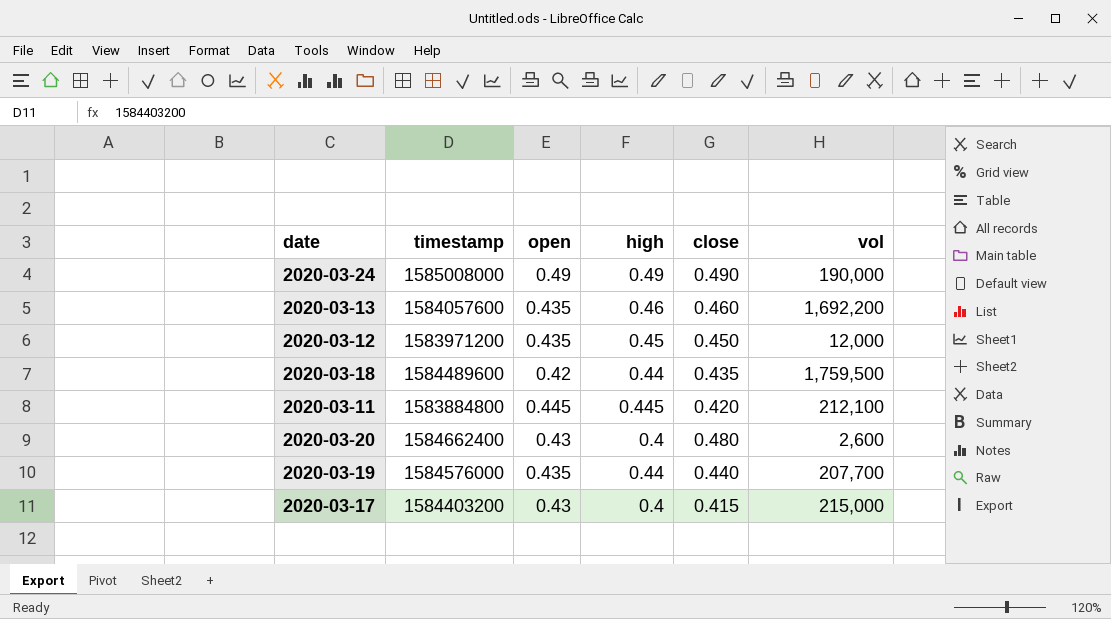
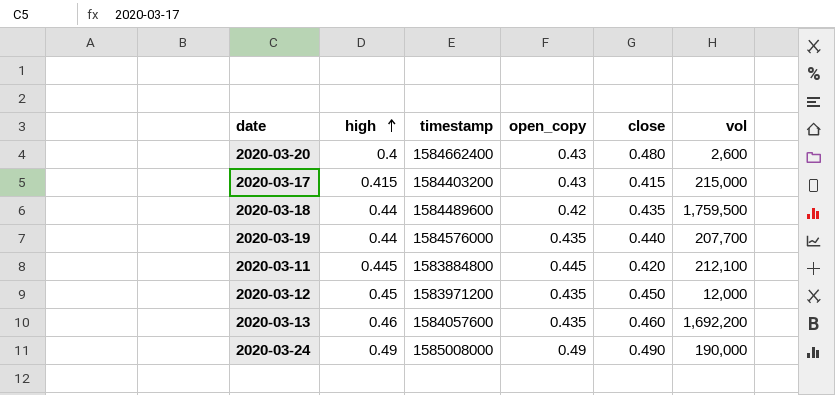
row order: none -> high ascending
column high | position: 4 -> 2
column name: open -> open_copy
2020-03-17 | high: 0.4 -> 0.415

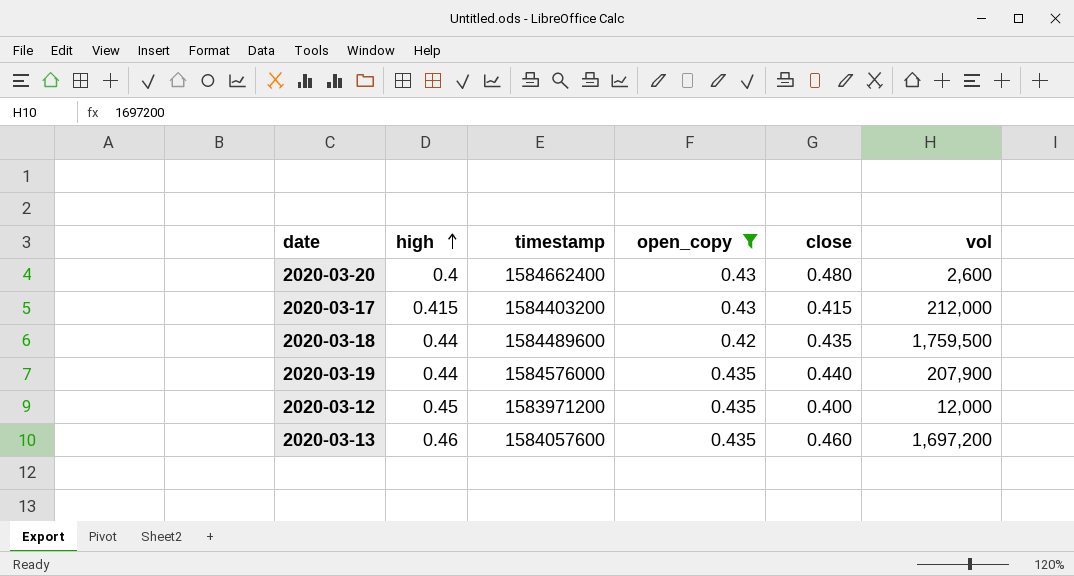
filter: none -> open_copy <= 0.435
2020-03-17 | vol: 215,000 -> 212,000
2020-03-19 | vol: 207,700 -> 207,900
2020-03-12 | close: 0.450 -> 0.400
2020-03-13 | vol: 1,692,200 -> 1,697,200

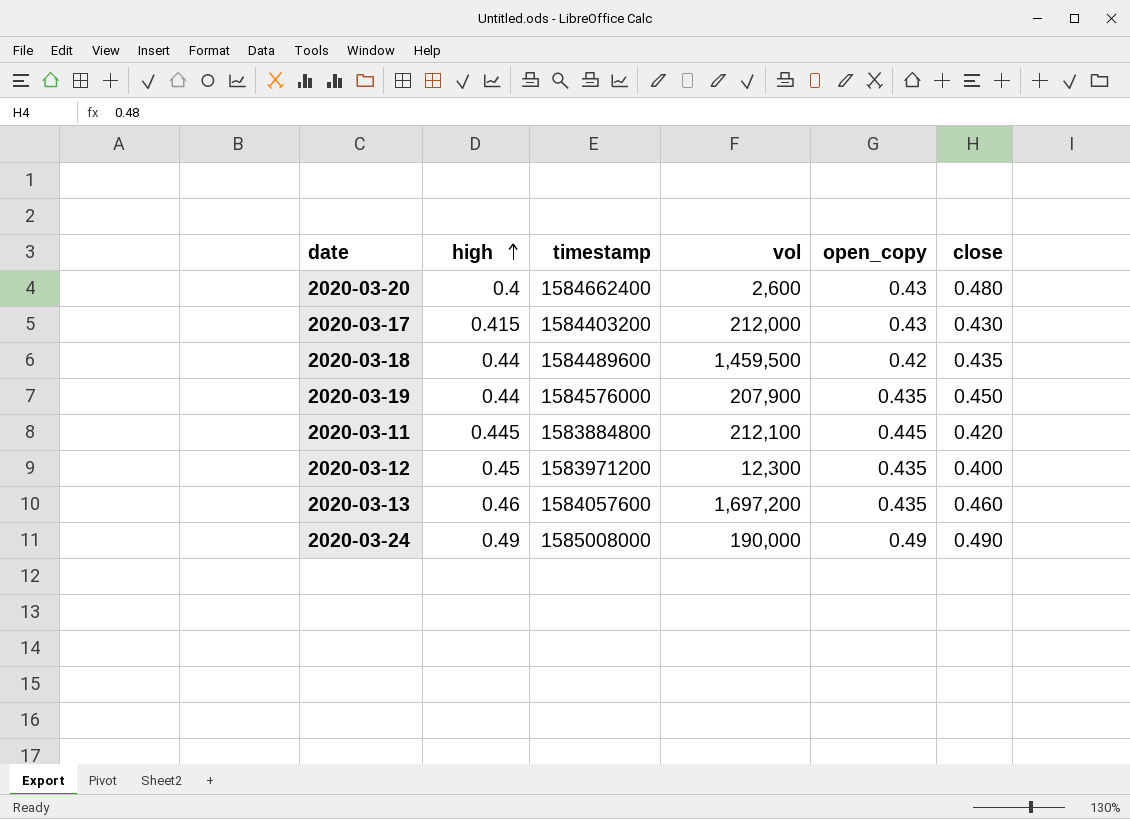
filter: open_copy <= 0.435 -> none
column vol | position: 6 -> 4
2020-03-17 | close: 0.415 -> 0.430
2020-03-18 | vol: 1,759,500 -> 1,459,500
2020-03-19 | close: 0.440 -> 0.450
2020-03-12 | vol: 12,000 -> 12,300

